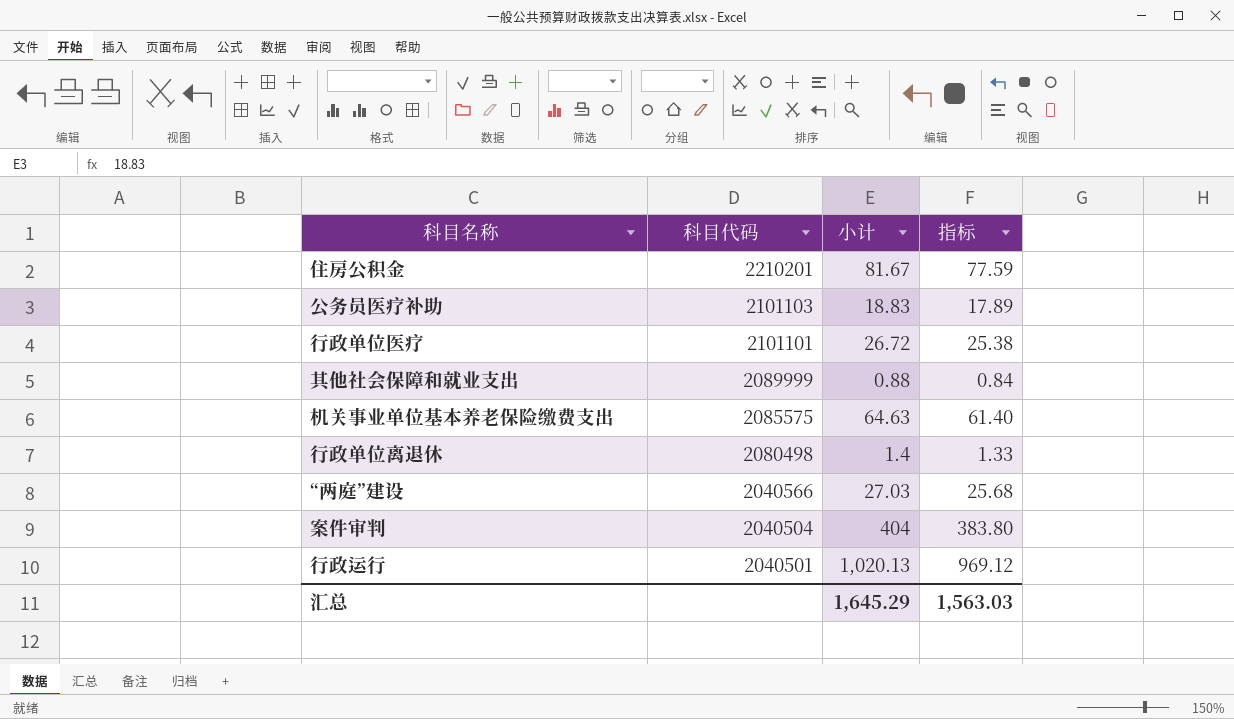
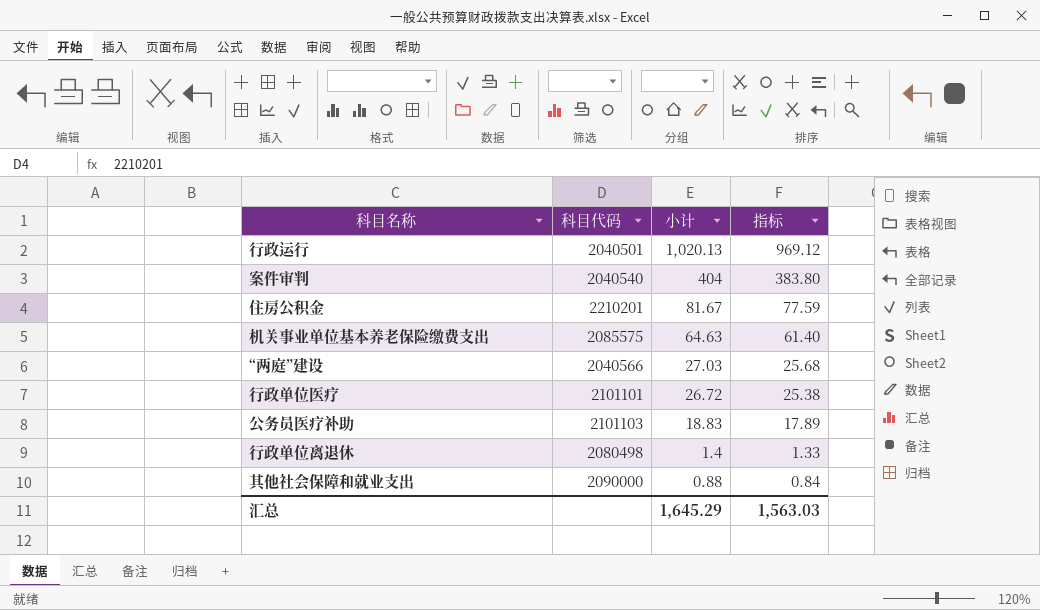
row order: 科目代码 descending -> 小计 descending
案件审判 | 科目代码: 2040504 -> 2040540
其他社会保障和就业支出 | 科目代码: 2089999 -> 2090000

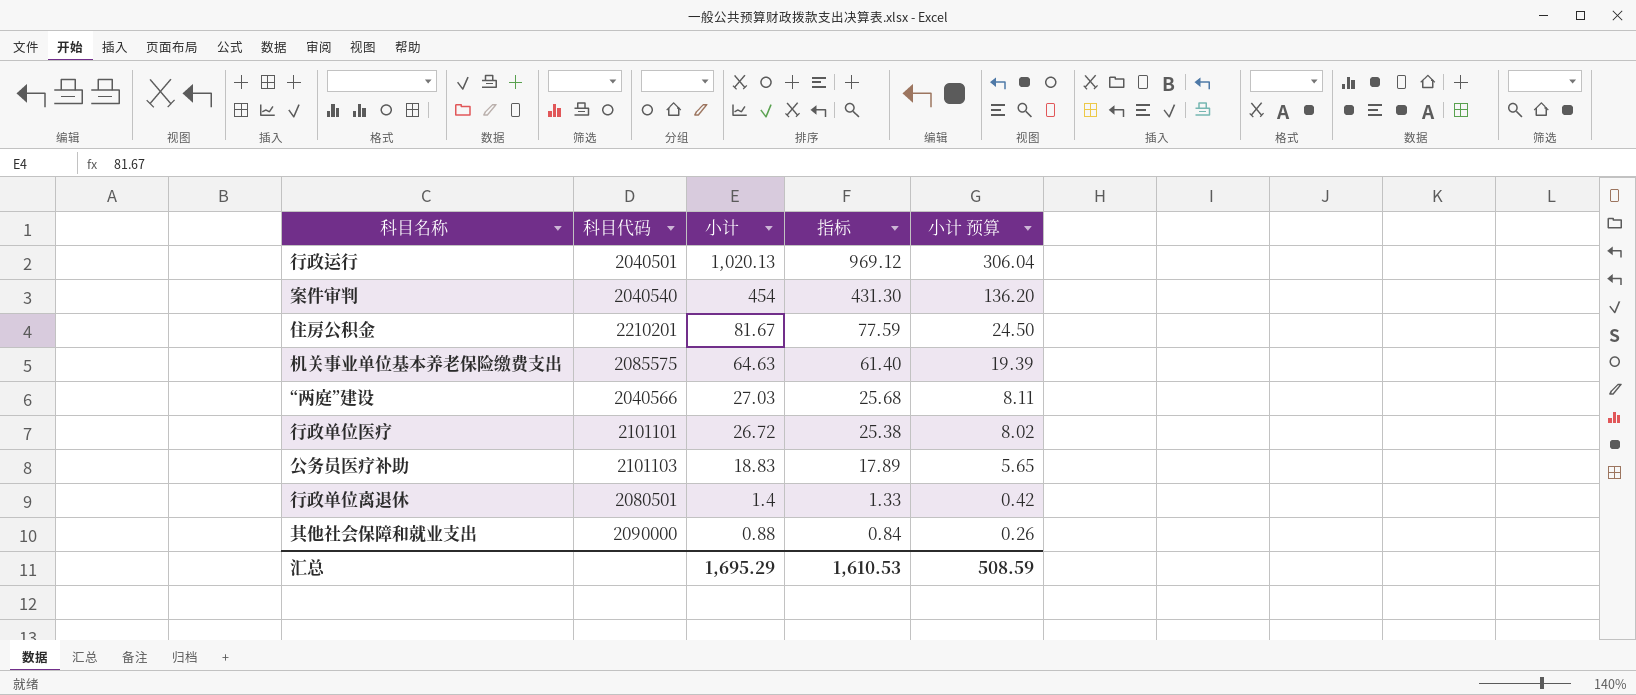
column 小计 预算 | formula: none -> [小计] * 0.3
案件审判 | 小计: 404 -> 454
案件审判 | 指标: 383.80 -> 431.30
行政单位离退休 | 科目代码: 2080498 -> 2080501
汇总 | 小计: 1,645.29 -> 1,695.29
汇总 | 指标: 1,563.03 -> 1,610.53

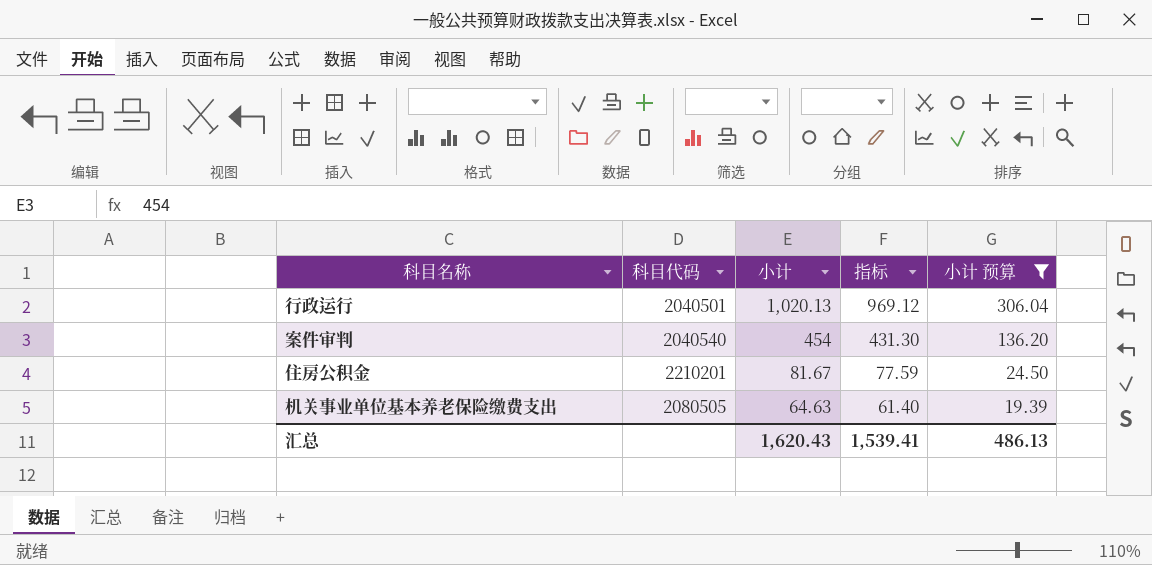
filter: none -> 小计 预算 >= 19.39
机关事业单位基本养老保险缴费支出 | 科目代码: 2085575 -> 2080505
汇总 | 小计: 1,695.29 -> 1,620.43
汇总 | 指标: 1,610.53 -> 1,539.41
汇总 | 小计 预算: 508.59 -> 486.13

